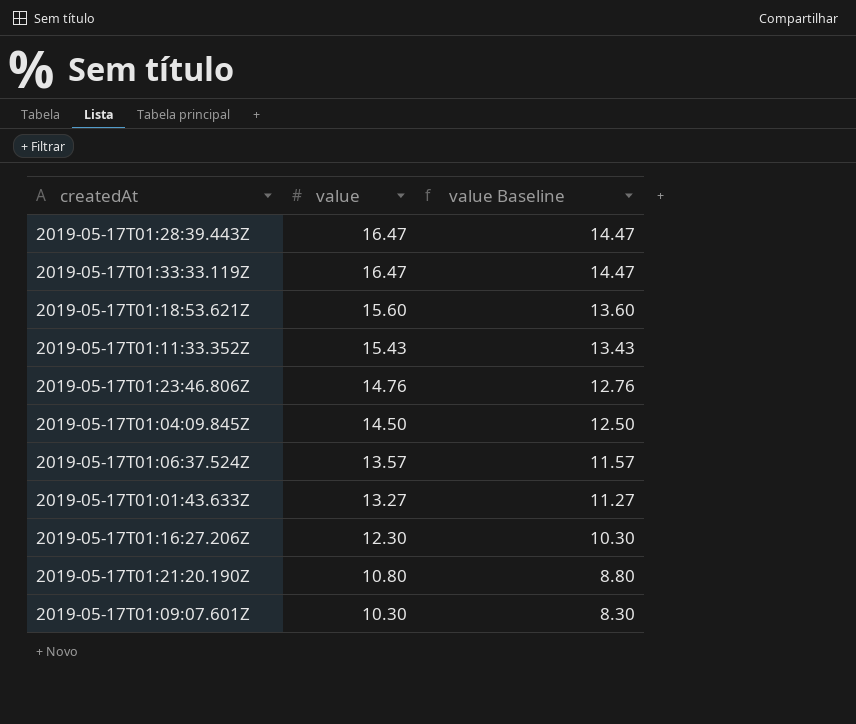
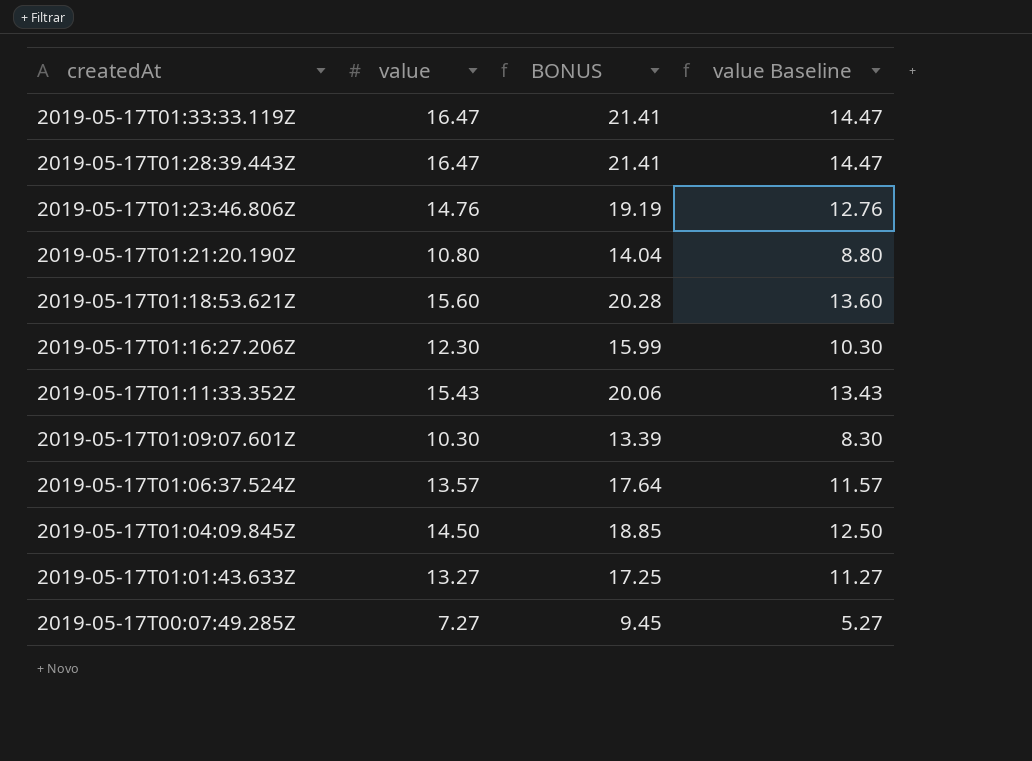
row order: value descending -> createdAt descending
column BONUS | formula: none -> [value] * 1.3
row 2019-05-17T00:07:49.285Z: none -> 7.27 | 9.45 | 5.27

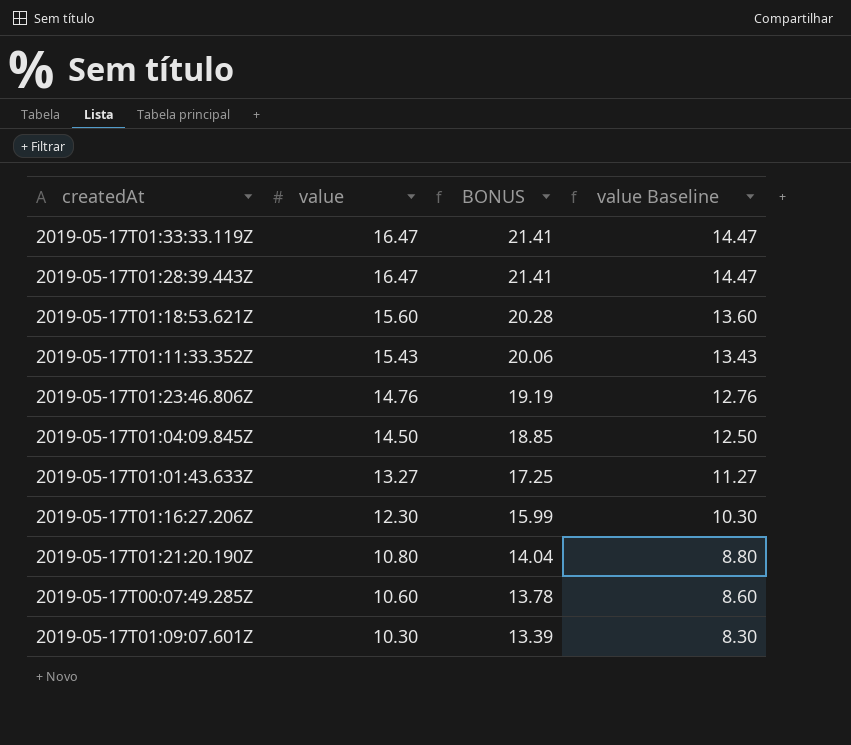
row order: createdAt descending -> value descending
row 2019-05-17T01:06:37.524Z: 13.57 | 17.64 | 11.57 -> none
2019-05-17T00:07:49.285Z | value: 7.27 -> 10.60
2019-05-17T00:07:49.285Z | BONUS: 9.45 -> 13.78
2019-05-17T00:07:49.285Z | value Baseline: 5.27 -> 8.60

